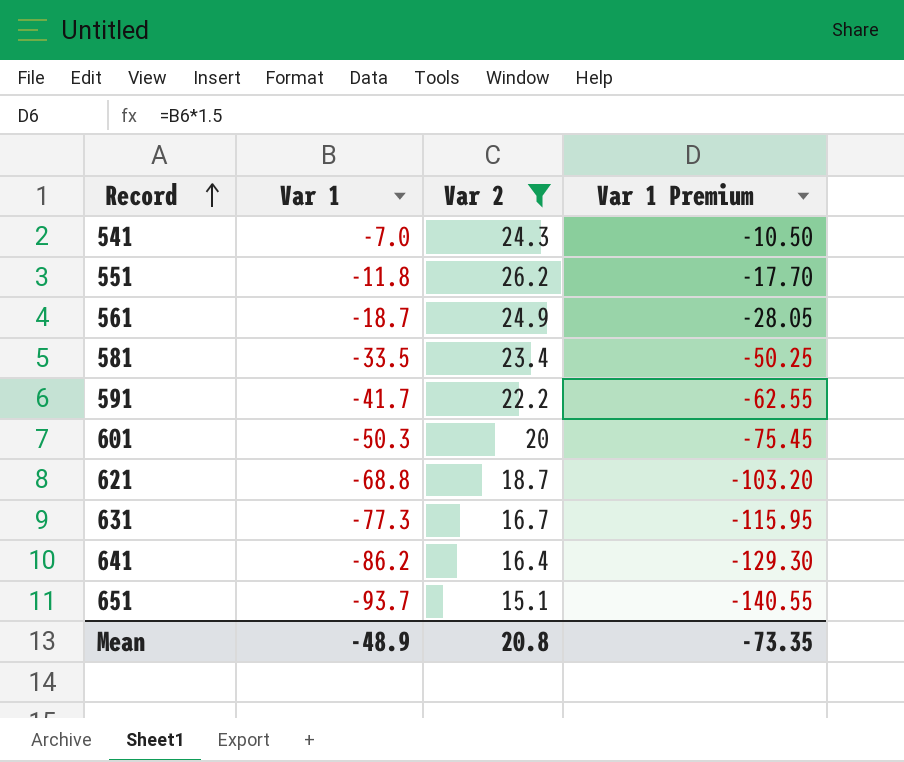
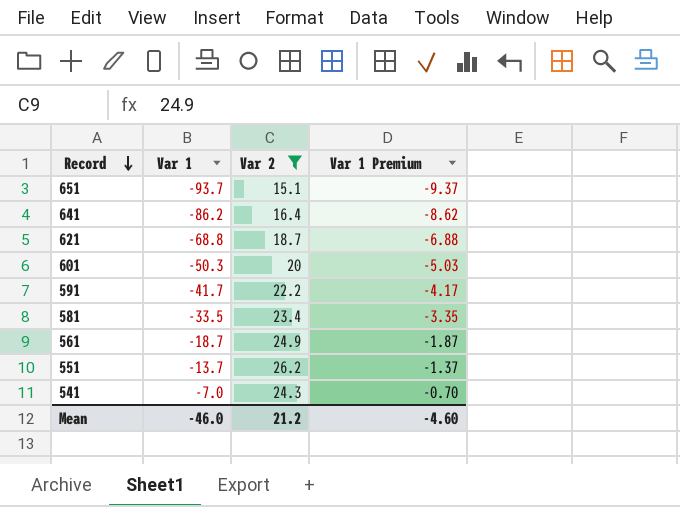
row order: Record ascending -> Record descending
column Var 1 Premium | formula: [Var 1] * 1.5 -> [Var 1] * 0.1
row 631: -77.3 | 16.7 | -115.95 -> none
551 | Var 1: -11.8 -> -13.7
Mean | Var 1: -48.9 -> -46.0
Mean | Var 2: 20.8 -> 21.2
Mean | Var 1 Premium: -73.35 -> -4.60

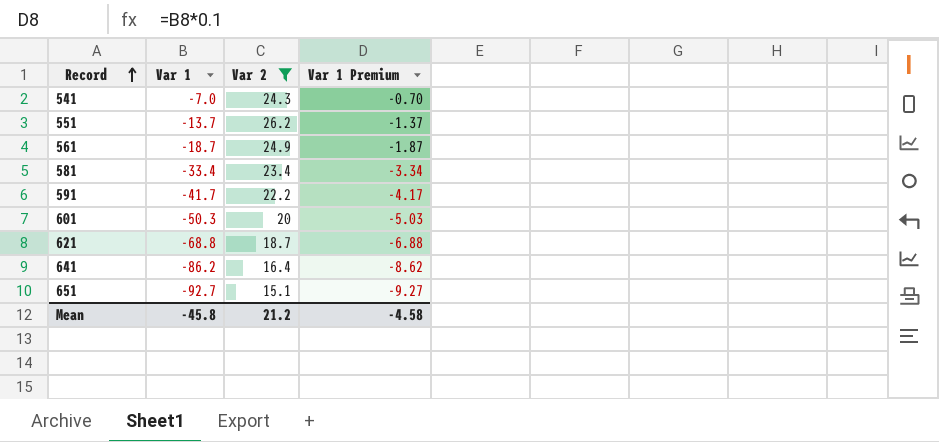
row order: Record descending -> Record ascending
581 | Var 1: -33.5 -> -33.4
581 | Var 1 Premium: -3.35 -> -3.34
651 | Var 1: -93.7 -> -92.7
651 | Var 1 Premium: -9.37 -> -9.27
Mean | Var 1: -46.0 -> -45.8
Mean | Var 1 Premium: -4.60 -> -4.58

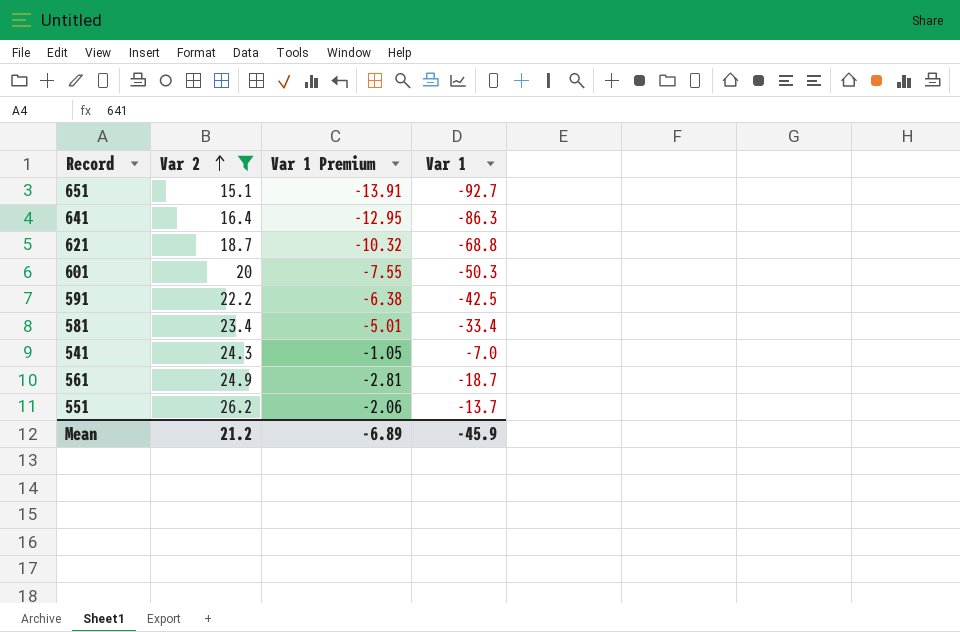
row order: Record ascending -> Var 2 ascending
column Var 1 Premium | formula: [Var 1] * 0.1 -> [Var 1] * 0.15
column Var 1 | position: 2 -> 4
641 | Var 1: -86.2 -> -86.3
591 | Var 1: -41.7 -> -42.5
Mean | Var 1 Premium: -4.58 -> -6.89
Mean | Var 1: -45.8 -> -45.9

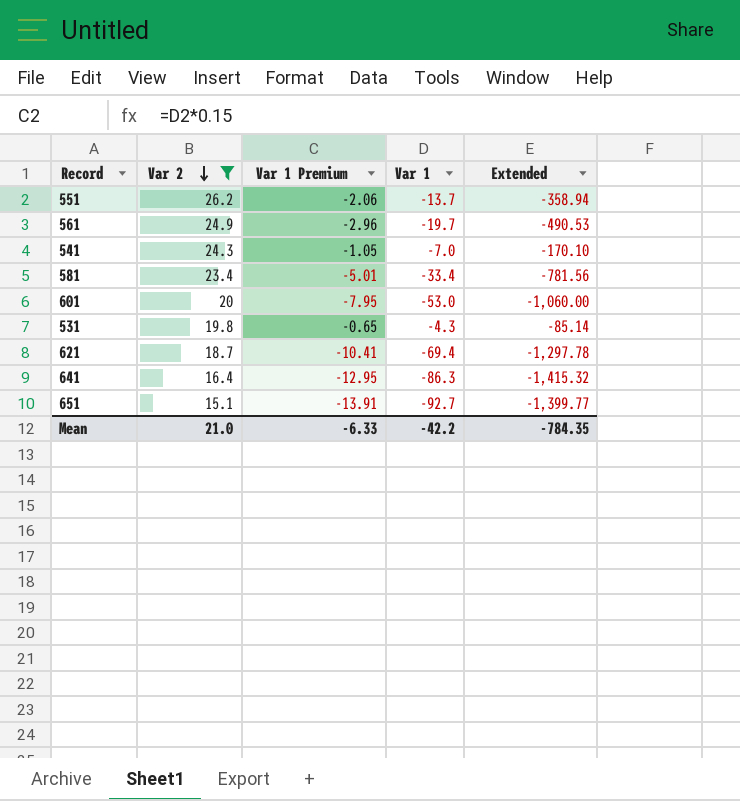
row order: Var 2 ascending -> Var 2 descending
column Extended | formula: none -> [Var 2] * [Var 1]
row 591: 22.2 | -6.38 | -42.5 -> none
561 | Var 1 Premium: -2.81 -> -2.96
561 | Var 1: -18.7 -> -19.7
601 | Var 1 Premium: -7.55 -> -7.95
601 | Var 1: -50.3 -> -53.0
row 531: none -> 19.8 | -0.65 | -4.3 | -85.14
621 | Var 1 Premium: -10.32 -> -10.41
621 | Var 1: -68.8 -> -69.4
Mean | Var 2: 21.2 -> 21.0
Mean | Var 1 Premium: -6.89 -> -6.33
Mean | Var 1: -45.9 -> -42.2

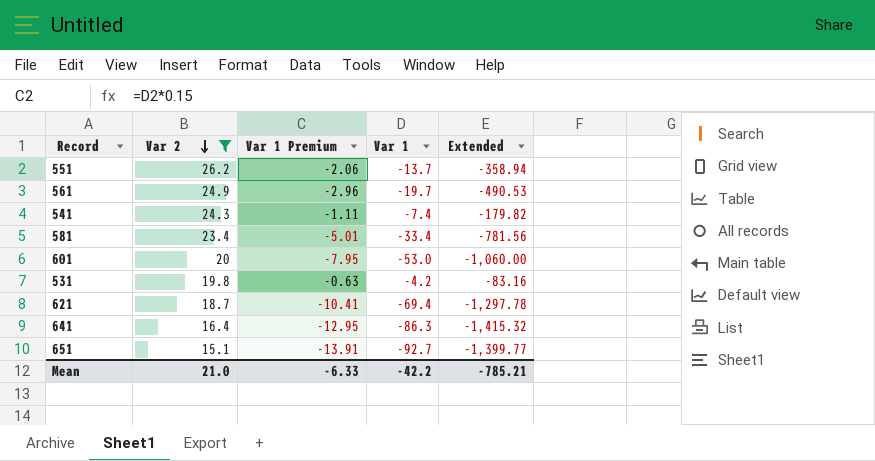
541 | Var 1 Premium: -1.05 -> -1.11
541 | Var 1: -7.0 -> -7.4
541 | Extended: -170.10 -> -179.82
531 | Var 1 Premium: -0.65 -> -0.63
531 | Var 1: -4.3 -> -4.2
531 | Extended: -85.14 -> -83.16
Mean | Extended: -784.35 -> -785.21

